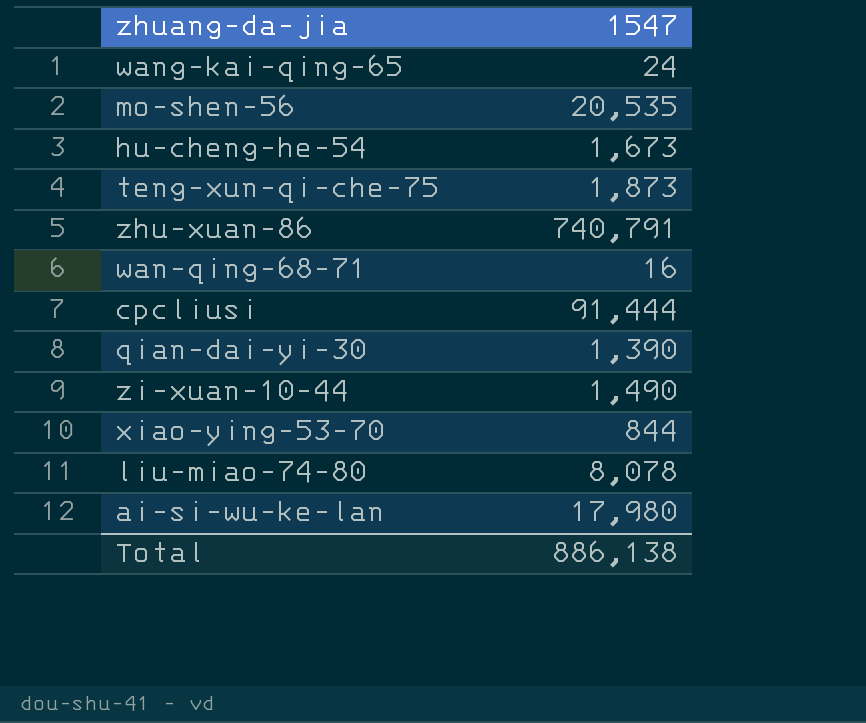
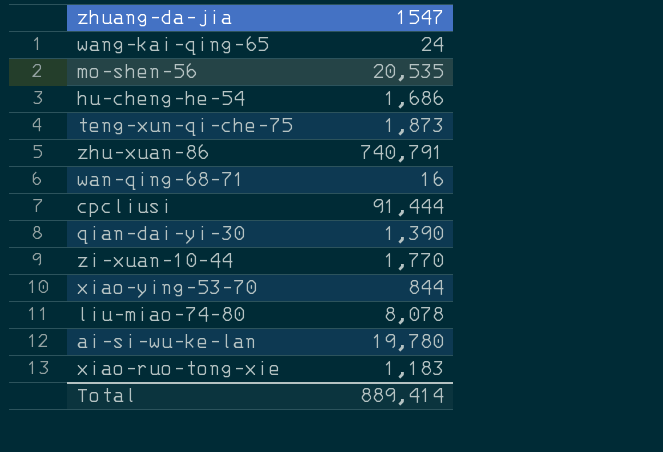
hu-cheng-he-54 | 1547: 1,673 -> 1,686
zi-xuan-10-44 | 1547: 1,490 -> 1,770
ai-si-wu-ke-lan | 1547: 17,980 -> 19,780
row xiao-ruo-tong-xie: none -> 1,183
Total | 1547: 886,138 -> 889,414

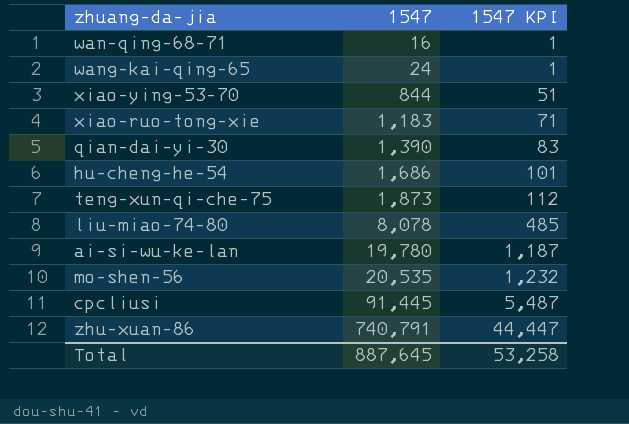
row order: none -> 1547 ascending
column 1547 KPI | formula: none -> [1547] * 0.06
row zi-xuan-10-44: 1,770 -> none
cpcliusi | 1547: 91,444 -> 91,445
Total | 1547: 889,414 -> 887,645

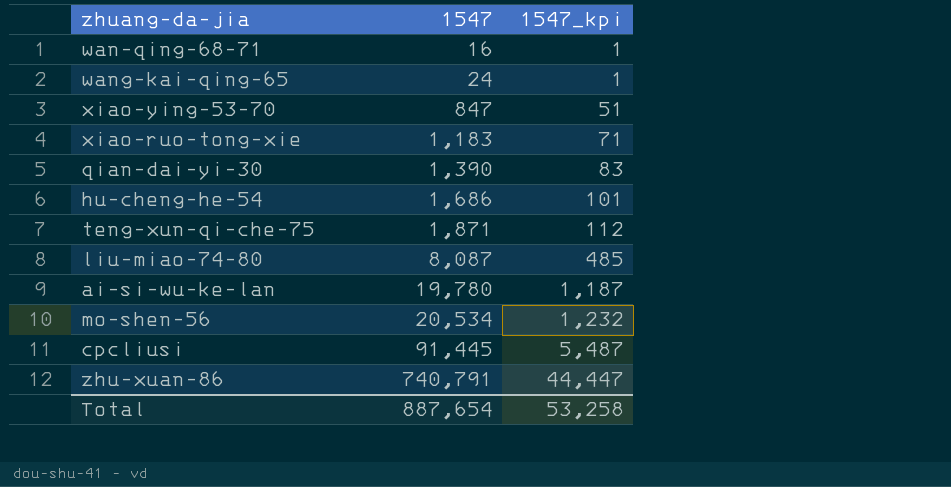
column name: 1547 KPI -> 1547_kpi
xiao-ying-53-70 | 1547: 844 -> 847
teng-xun-qi-che-75 | 1547: 1,873 -> 1,871
liu-miao-74-80 | 1547: 8,078 -> 8,087
mo-shen-56 | 1547: 20,535 -> 20,534
Total | 1547: 887,645 -> 887,654

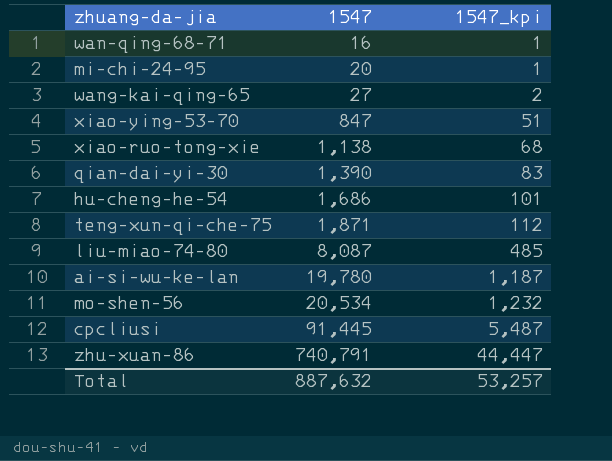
row mi-chi-24-95: none -> 20 | 1
wang-kai-qing-65 | 1547: 24 -> 27
wang-kai-qing-65 | 1547_kpi: 1 -> 2
xiao-ruo-tong-xie | 1547: 1,183 -> 1,138
xiao-ruo-tong-xie | 1547_kpi: 71 -> 68
Total | 1547: 887,654 -> 887,632
Total | 1547_kpi: 53,258 -> 53,257

